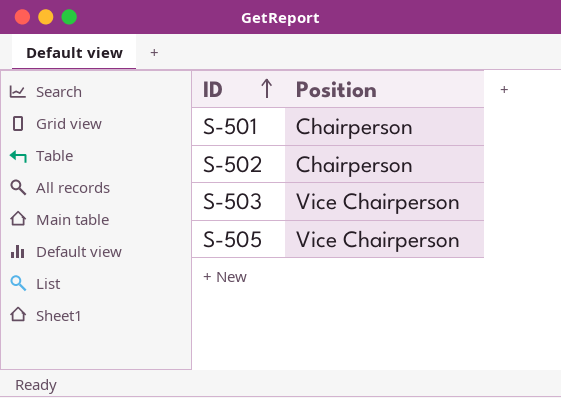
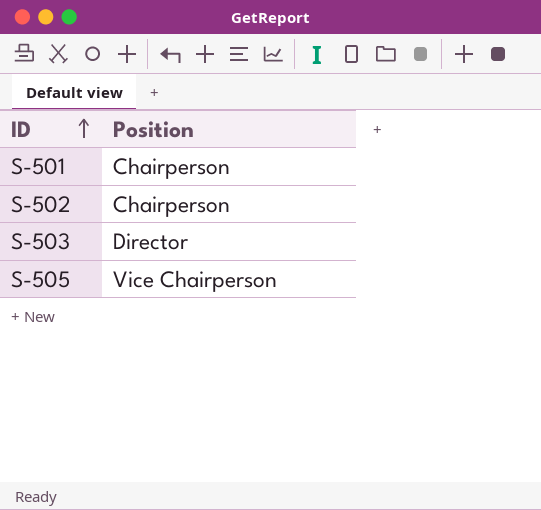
S-503 | Position: Vice Chairperson -> Director

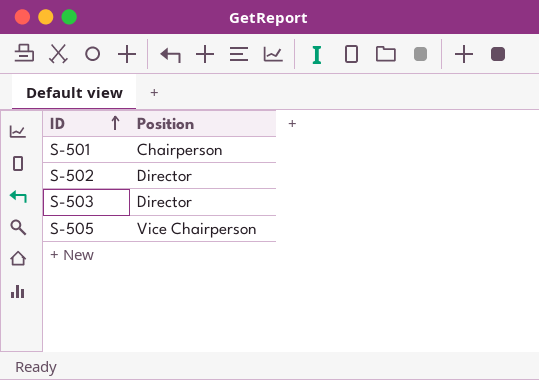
S-502 | Position: Chairperson -> Director

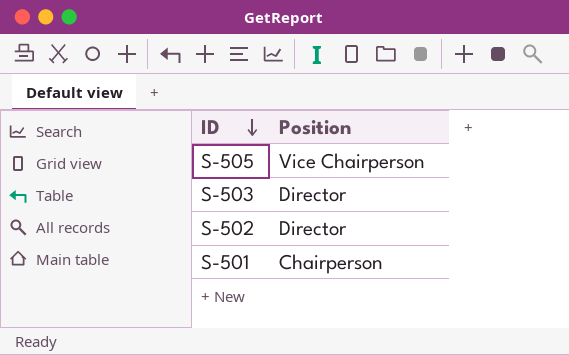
row order: ID ascending -> ID descending

